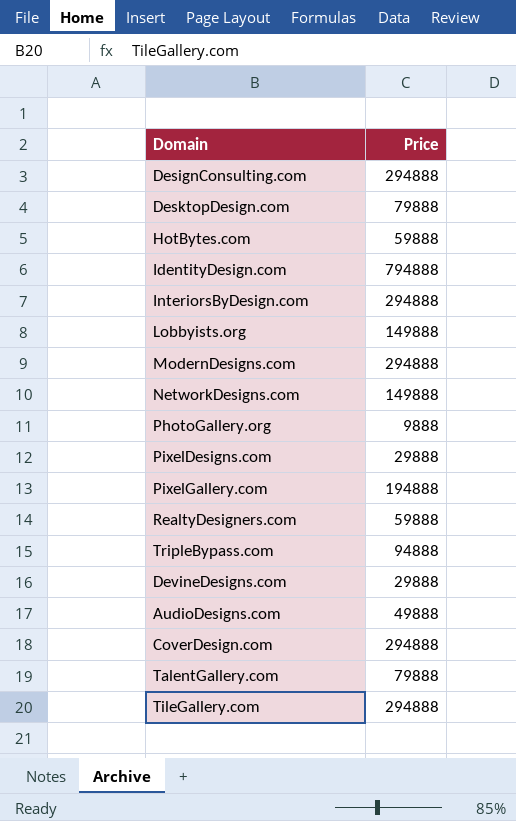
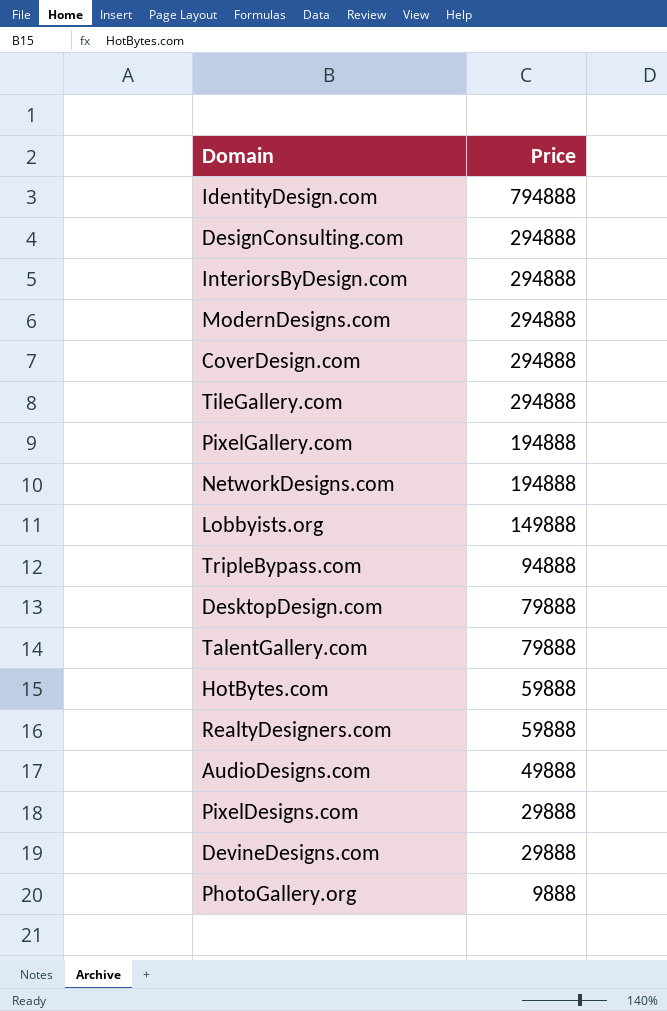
row order: none -> Price descending
NetworkDesigns.com | Price: 149888 -> 194888

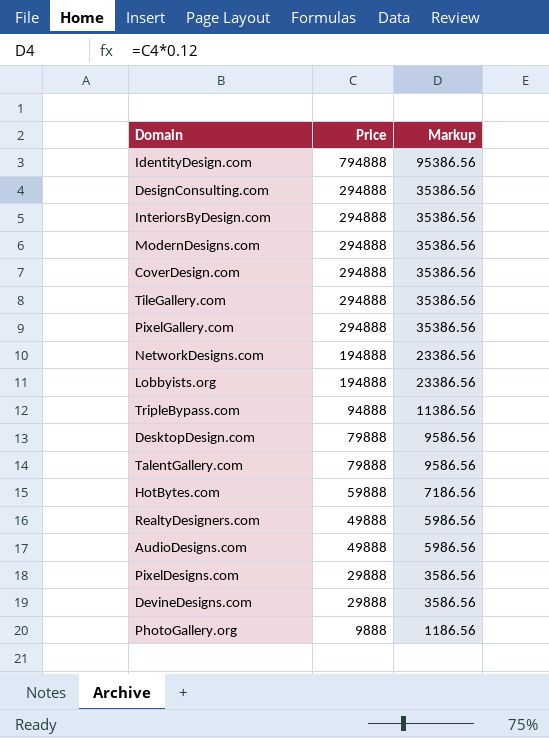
column Markup | formula: none -> [Price] * 0.12
PixelGallery.com | Price: 194888 -> 294888
Lobbyists.org | Price: 149888 -> 194888
RealtyDesigners.com | Price: 59888 -> 49888

